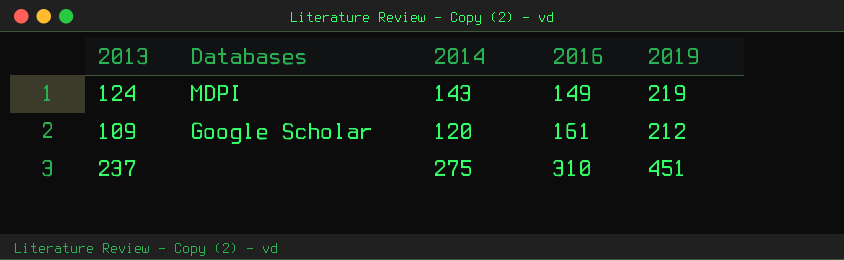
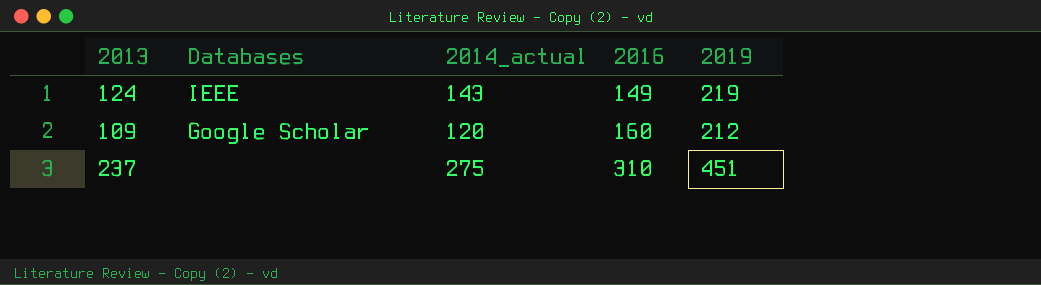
column name: 2014 -> 2014_actual
124 | Databases: MDPI -> IEEE
109 | 2016: 161 -> 160

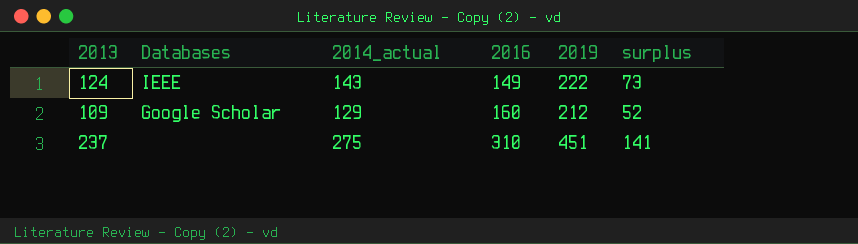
column surplus | formula: none -> [2019] - [2016]
124 | 2019: 219 -> 222
109 | 2014_actual: 120 -> 129

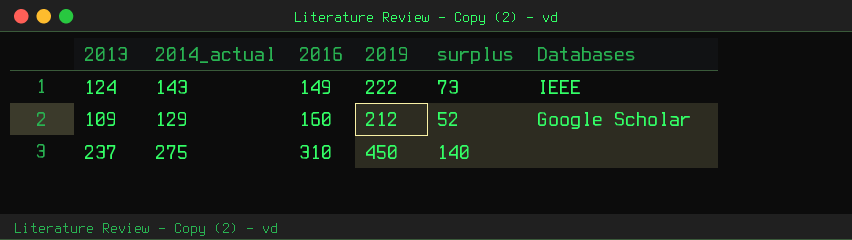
column Databases | position: 2 -> 6
237 | 2019: 451 -> 450
237 | surplus: 141 -> 140

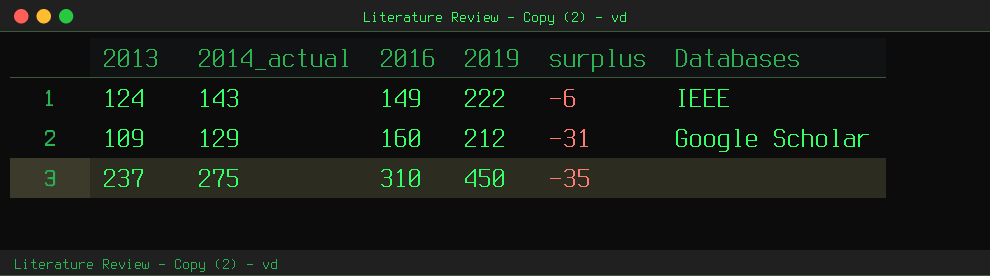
column surplus | formula: [2019] - [2016] -> [2014_actual] - [2016]

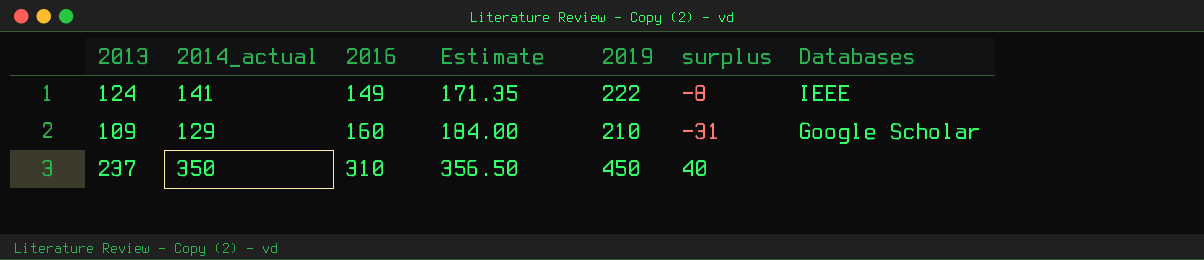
column Estimate | formula: none -> [2016] * 1.15
124 | 2014_actual: 143 -> 141
124 | surplus: -6 -> -8
109 | 2019: 212 -> 210
237 | 2014_actual: 275 -> 350
237 | surplus: -35 -> 40

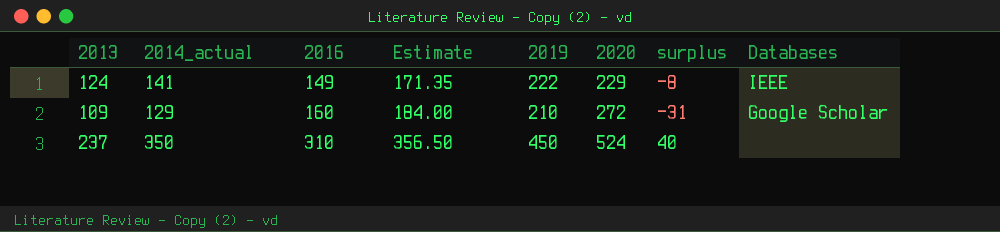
column 2020 | position: none -> 6

